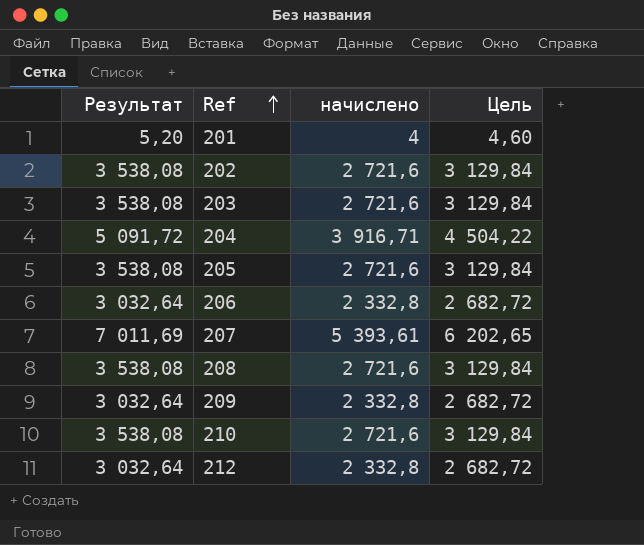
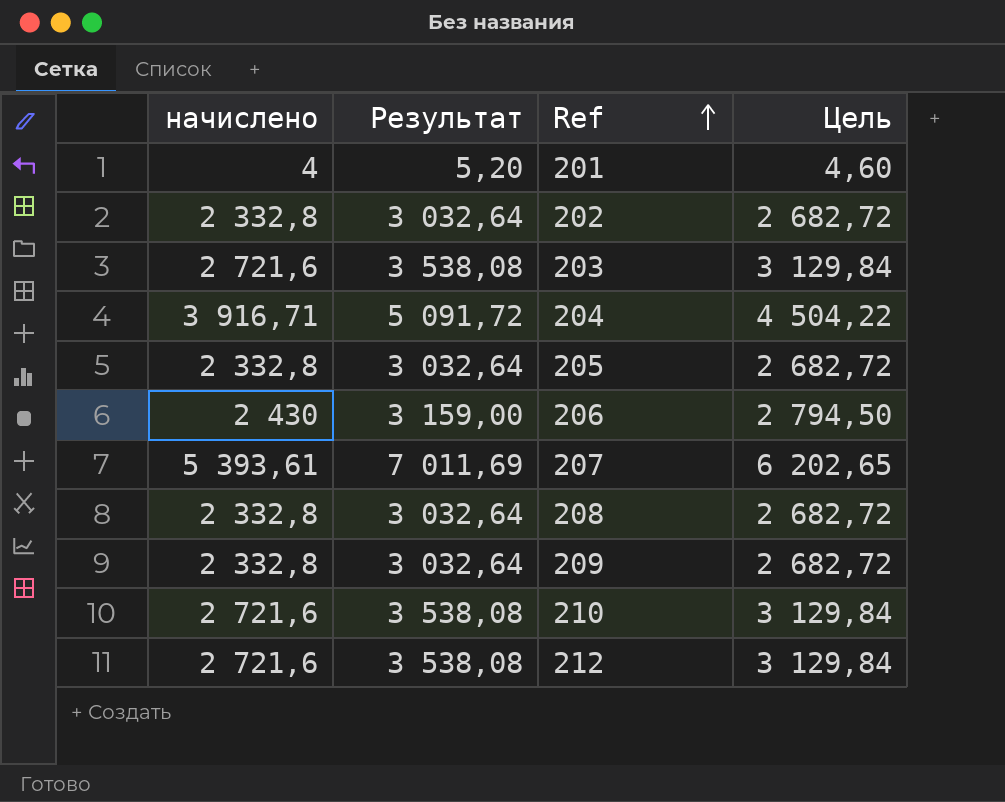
column начислено | position: 3 -> 1
202 | начислено: 2 721,6 -> 2 332,8
202 | Результат: 3 538,08 -> 3 032,64
202 | Цель: 3 129,84 -> 2 682,72
205 | начислено: 2 721,6 -> 2 332,8
205 | Результат: 3 538,08 -> 3 032,64
205 | Цель: 3 129,84 -> 2 682,72
206 | начислено: 2 332,8 -> 2 430
206 | Результат: 3 032,64 -> 3 159,00
206 | Цель: 2 682,72 -> 2 794,50
208 | начислено: 2 721,6 -> 2 332,8
208 | Результат: 3 538,08 -> 3 032,64
208 | Цель: 3 129,84 -> 2 682,72
212 | начислено: 2 332,8 -> 2 721,6
212 | Результат: 3 032,64 -> 3 538,08
212 | Цель: 2 682,72 -> 3 129,84

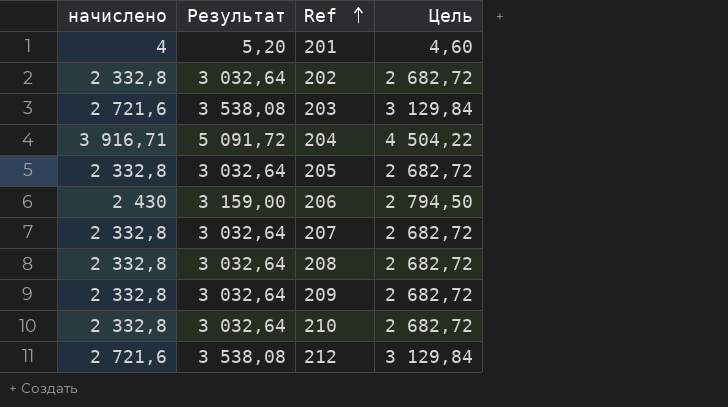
207 | начислено: 5 393,61 -> 2 332,8
207 | Результат: 7 011,69 -> 3 032,64
207 | Цель: 6 202,65 -> 2 682,72
210 | начислено: 2 721,6 -> 2 332,8
210 | Результат: 3 538,08 -> 3 032,64
210 | Цель: 3 129,84 -> 2 682,72

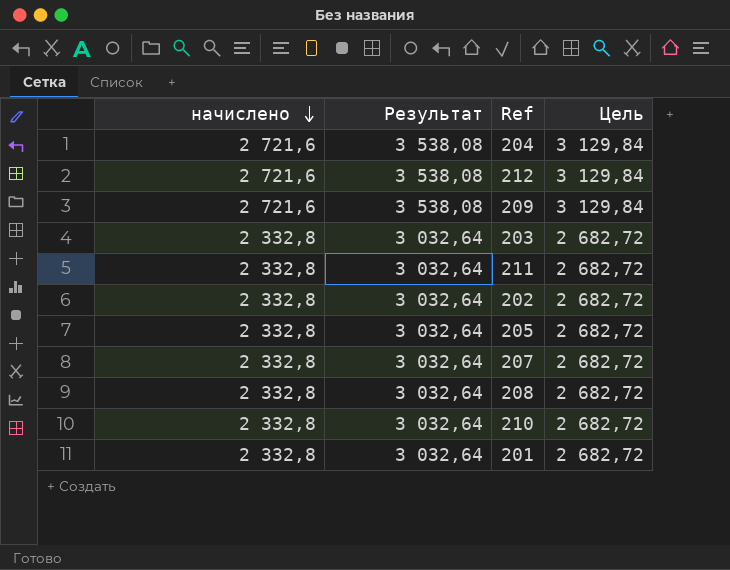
row order: Ref ascending -> начислено descending
row 206: 2 430 | 3 159,00 | 2 794,50 -> none
204 | начислено: 3 916,71 -> 2 721,6
204 | Результат: 5 091,72 -> 3 538,08
204 | Цель: 4 504,22 -> 3 129,84
209 | начислено: 2 332,8 -> 2 721,6
209 | Результат: 3 032,64 -> 3 538,08
209 | Цель: 2 682,72 -> 3 129,84
203 | начислено: 2 721,6 -> 2 332,8
203 | Результат: 3 538,08 -> 3 032,64
203 | Цель: 3 129,84 -> 2 682,72
row 211: none -> 2 332,8 | 3 032,64 | 2 682,72
201 | начислено: 4 -> 2 332,8
201 | Результат: 5,20 -> 3 032,64
201 | Цель: 4,60 -> 2 682,72

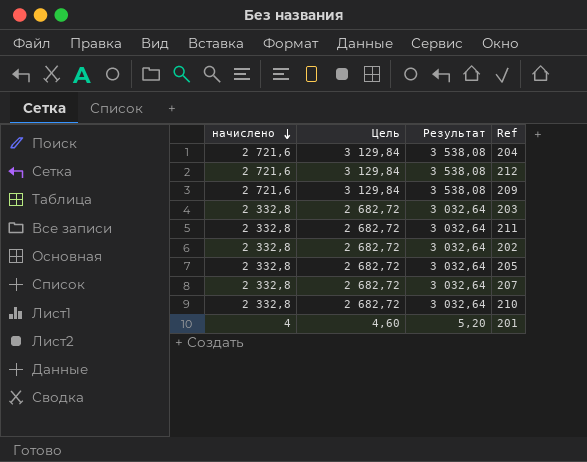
column Цель | position: 4 -> 2
row 208: 2 332,8 | 3 032,64 | 2 682,72 -> none
201 | начислено: 2 332,8 -> 4
201 | Цель: 2 682,72 -> 4,60
201 | Результат: 3 032,64 -> 5,20

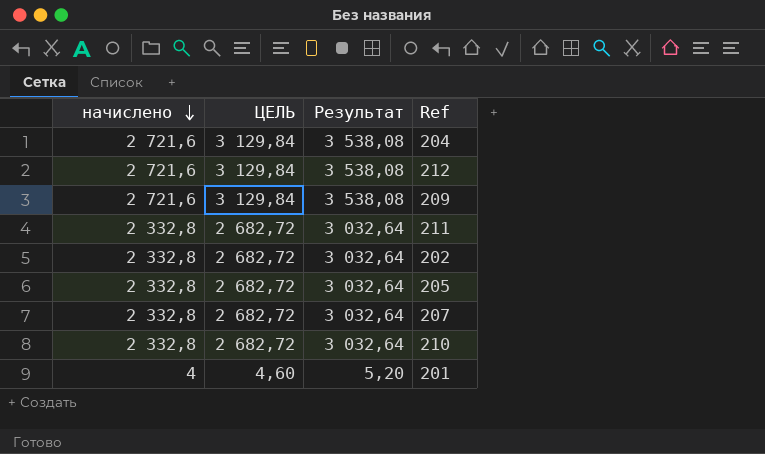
column name: Цель -> ЦЕЛЬ
row 203: 2 332,8 | 2 682,72 | 3 032,64 -> none

